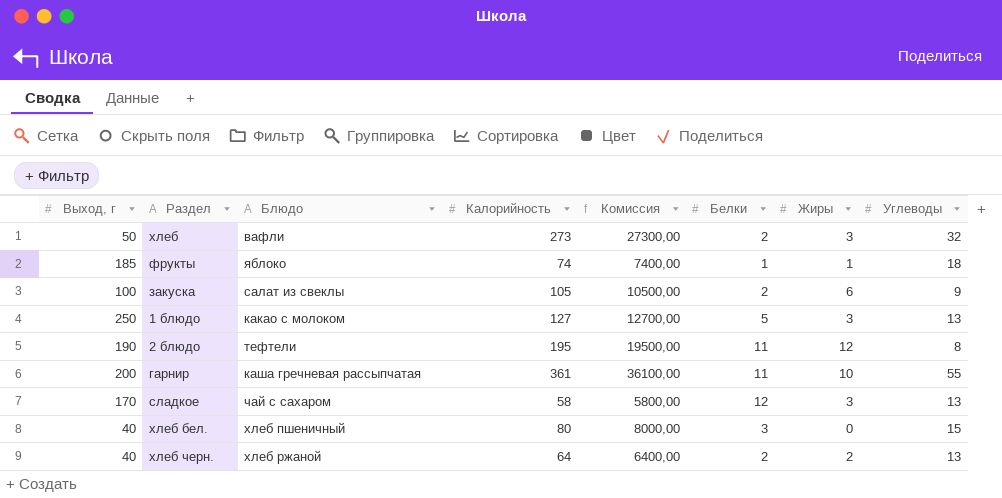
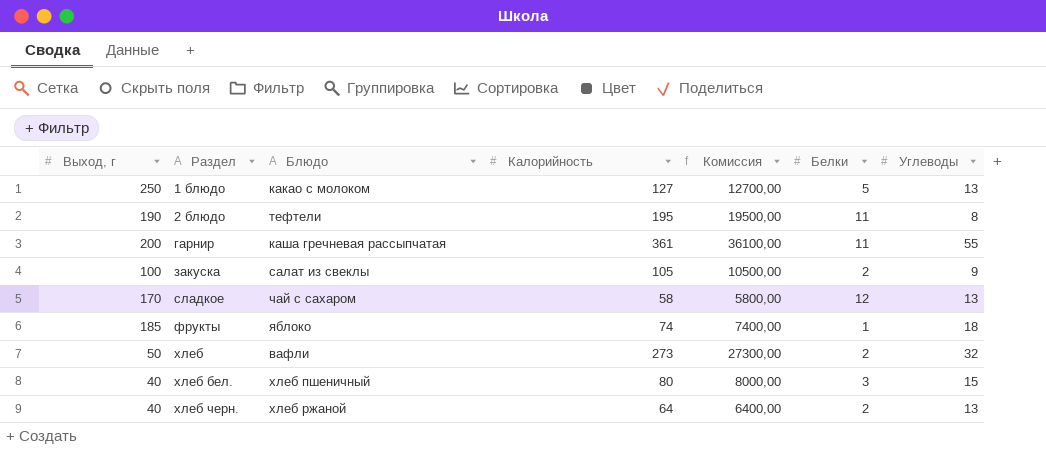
row order: none -> Раздел ascending
column Жиры | position: 7 -> none

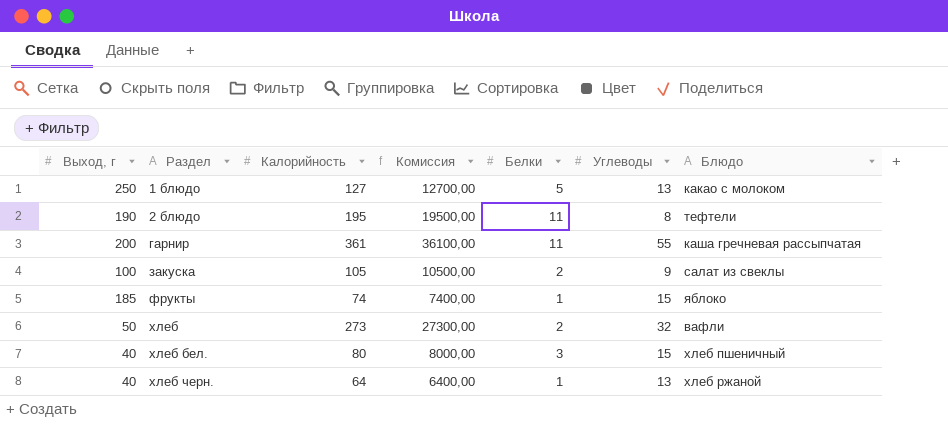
column Блюдо | position: 3 -> 7
row сладкое: 170 | чай с сахаром | 58 | 5800,00 | 12 | 13 -> none
фрукты | Углеводы: 18 -> 15
хлеб черн. | Белки: 2 -> 1

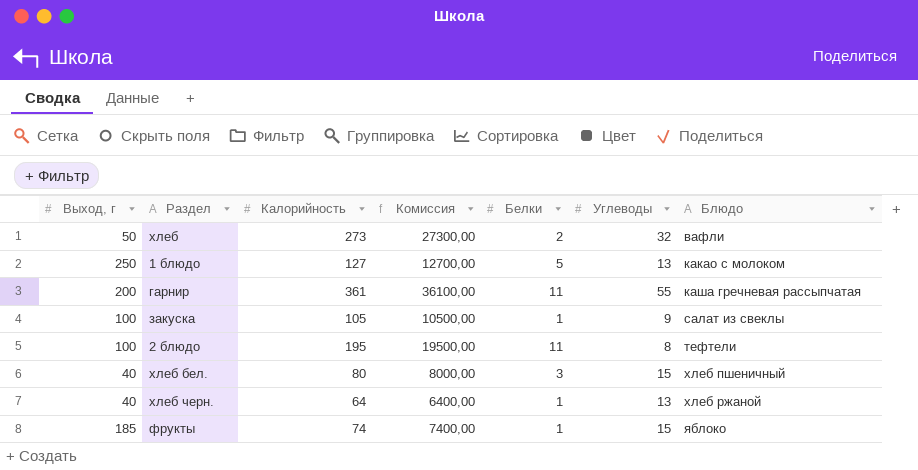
row order: Раздел ascending -> Блюдо ascending
закуска | Белки: 2 -> 1
2 блюдо | Выход, г: 190 -> 100

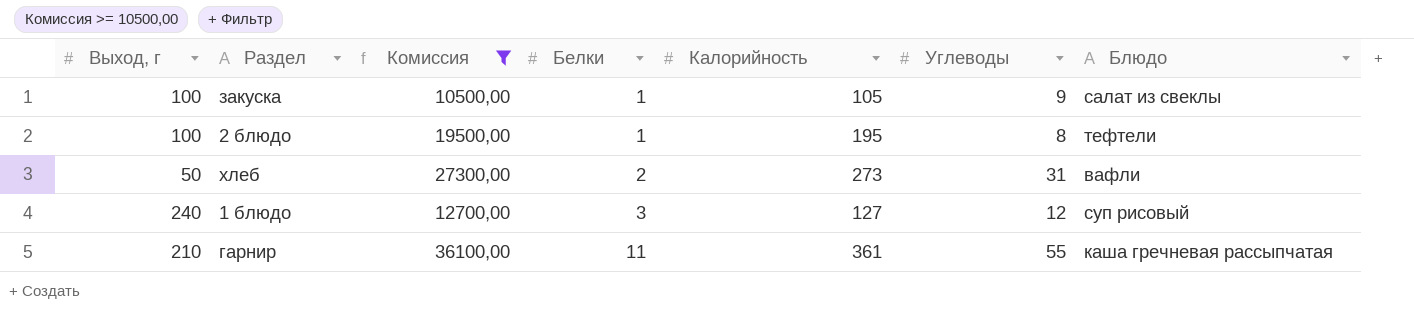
filter: none -> Комиссия >= 10500,00
row order: Блюдо ascending -> Белки ascending
column Калорийность | position: 3 -> 5
2 блюдо | Белки: 11 -> 1
хлеб | Углеводы: 32 -> 31
1 блюдо | Выход, г: 250 -> 240
1 блюдо | Белки: 5 -> 3
1 блюдо | Углеводы: 13 -> 12
1 блюдо | Блюдо: какао с молоком -> суп рисовый
гарнир | Выход, г: 200 -> 210

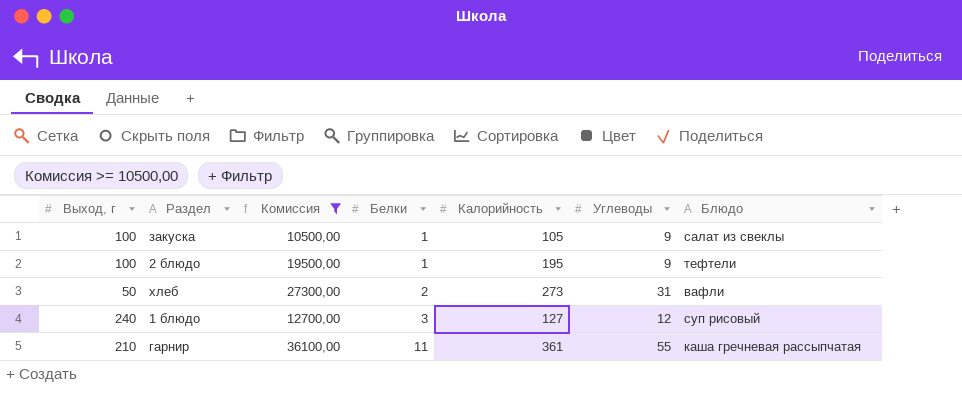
2 блюдо | Углеводы: 8 -> 9

